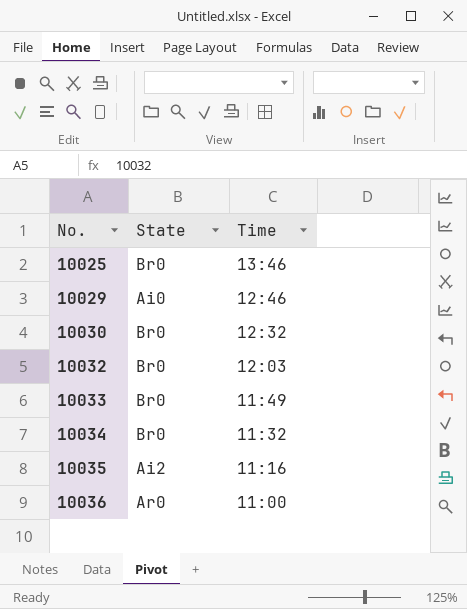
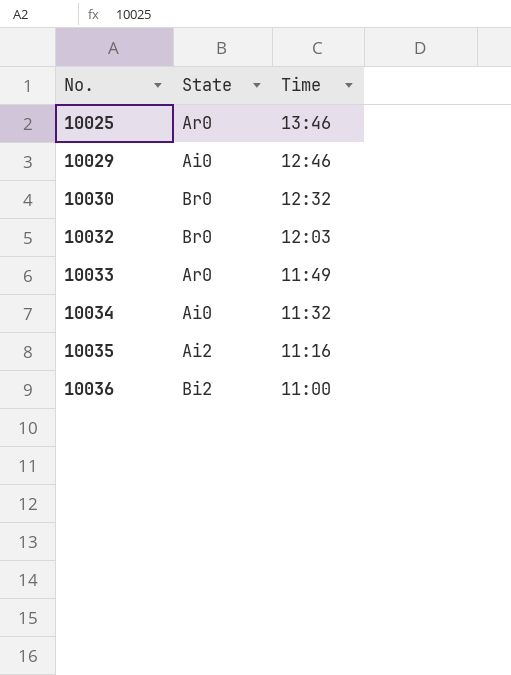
10025 | State: Br0 -> Ar0
10033 | State: Br0 -> Ar0
10034 | State: Br0 -> Ai0
10036 | State: Ar0 -> Bi2

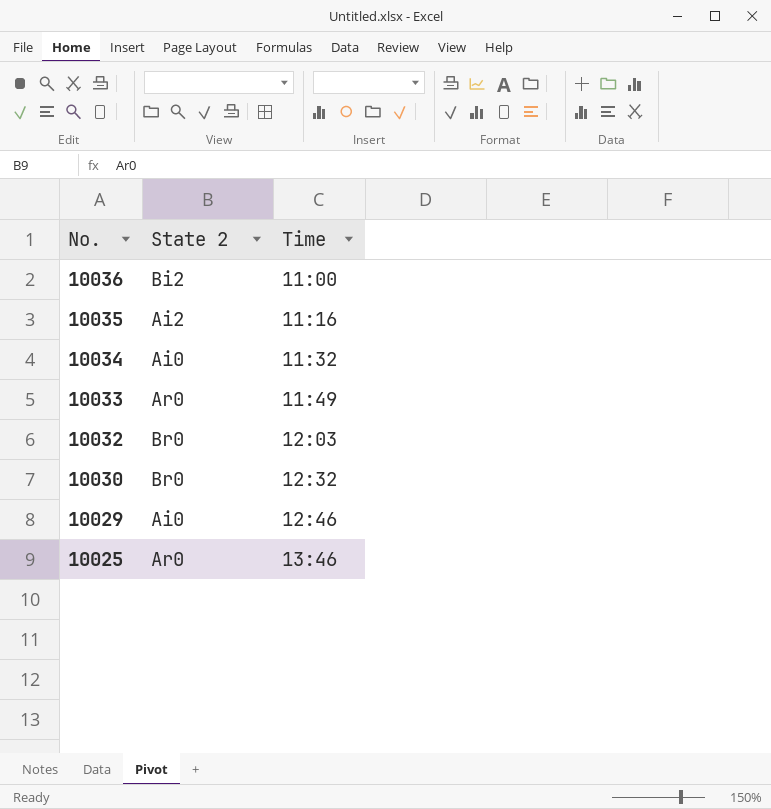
row order: No. ascending -> No. descending
column name: State -> State 2

